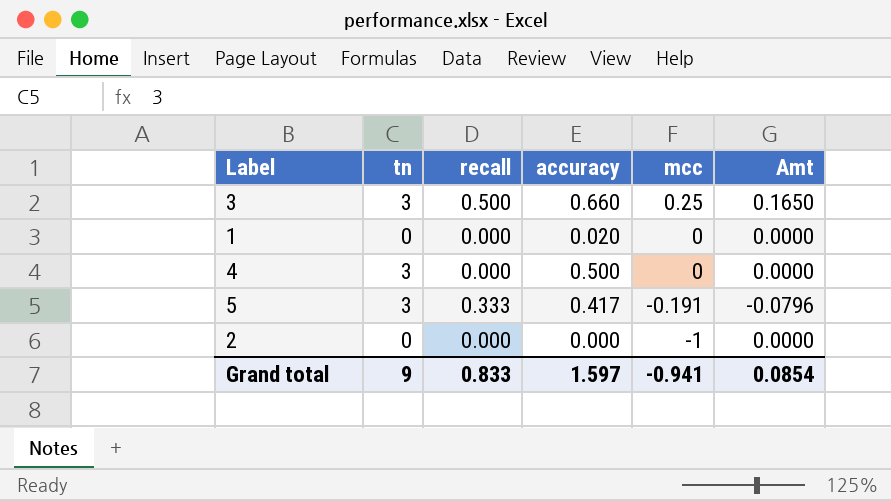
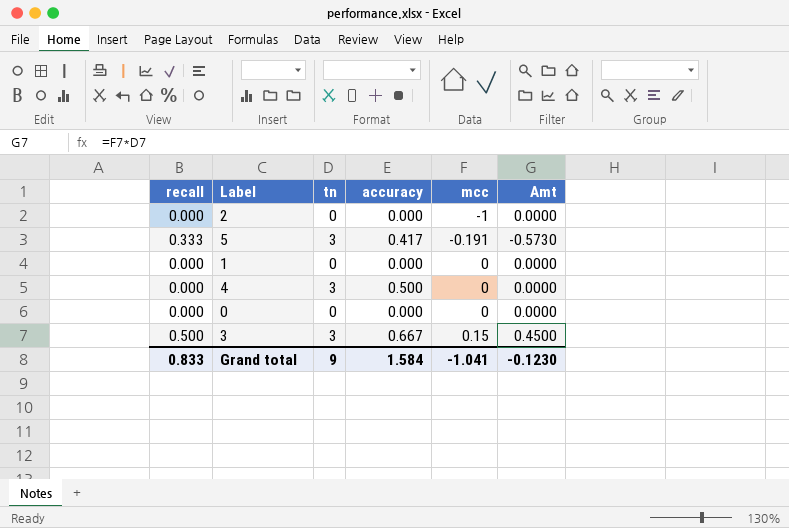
row order: mcc descending -> mcc ascending
column recall | position: 3 -> 1
column Amt | formula: [accuracy] * [mcc] -> [tn] * [mcc]
1 | accuracy: 0.020 -> 0.000
row 0: none -> 0.000 | 0 | 0.000 | 0 | 0.0000
3 | accuracy: 0.660 -> 0.667
3 | mcc: 0.25 -> 0.15
Grand total | accuracy: 1.597 -> 1.584
Grand total | mcc: -0.941 -> -1.041
Grand total | Amt: 0.0854 -> -0.1230

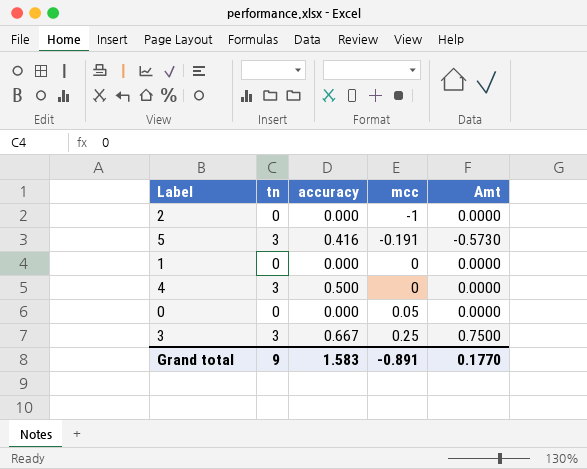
column recall | position: 1 -> none
5 | accuracy: 0.417 -> 0.416
0 | mcc: 0 -> 0.05
3 | mcc: 0.15 -> 0.25
3 | Amt: 0.4500 -> 0.7500
Grand total | accuracy: 1.584 -> 1.583
Grand total | mcc: -1.041 -> -0.891
Grand total | Amt: -0.1230 -> 0.1770

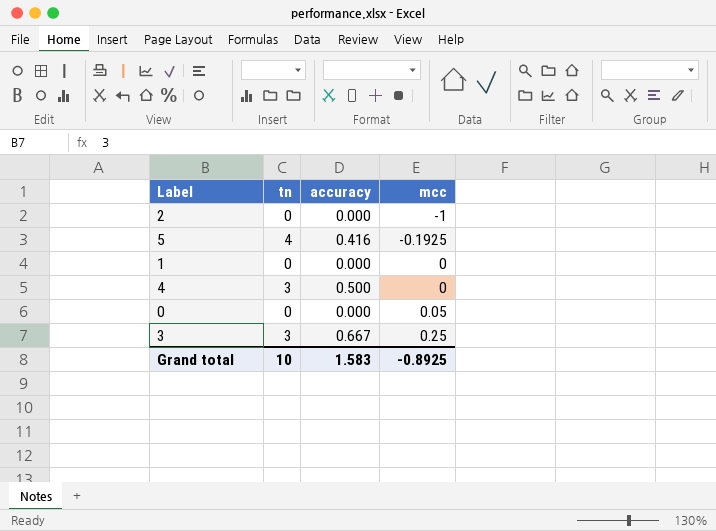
column Amt | formula: [tn] * [mcc] -> none
5 | tn: 3 -> 4
5 | mcc: -0.191 -> -0.1925
Grand total | tn: 9 -> 10
Grand total | mcc: -0.891 -> -0.8925

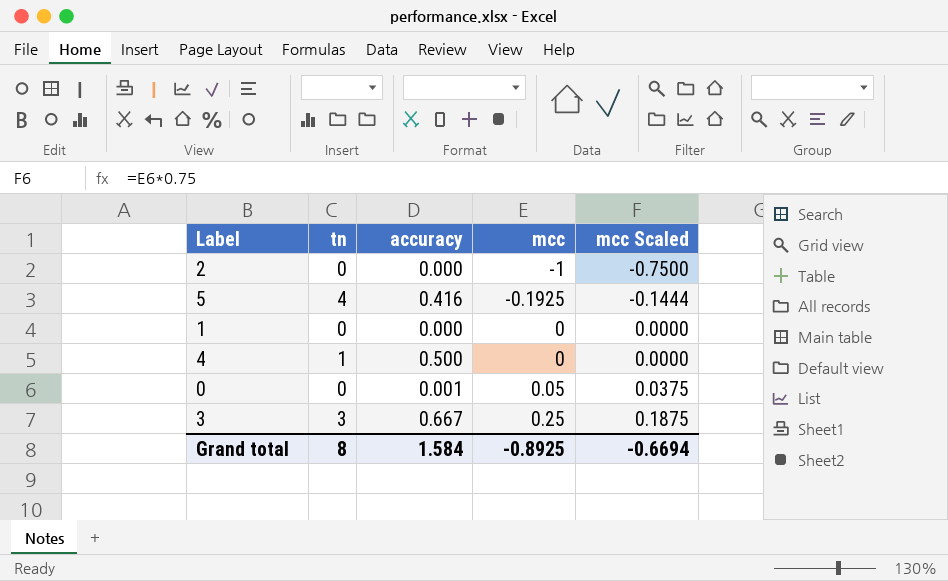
column mcc Scaled | formula: none -> [mcc] * 0.75
4 | tn: 3 -> 1
0 | accuracy: 0.000 -> 0.001
Grand total | tn: 10 -> 8
Grand total | accuracy: 1.583 -> 1.584

